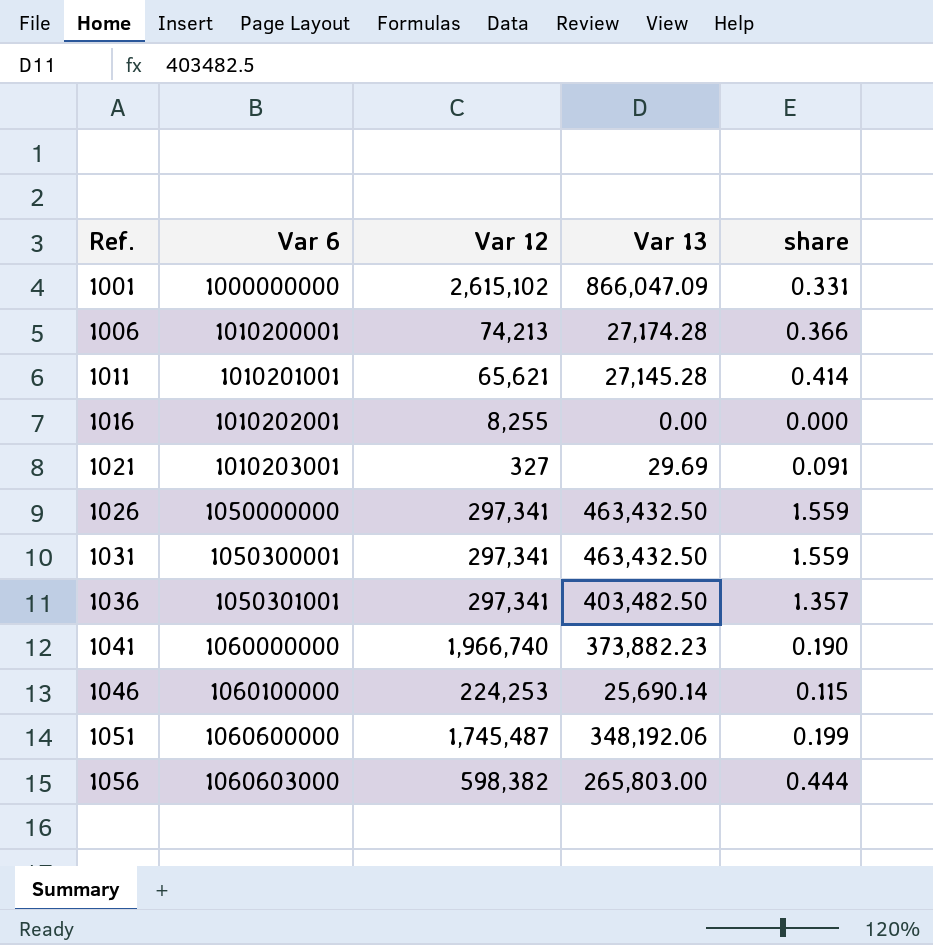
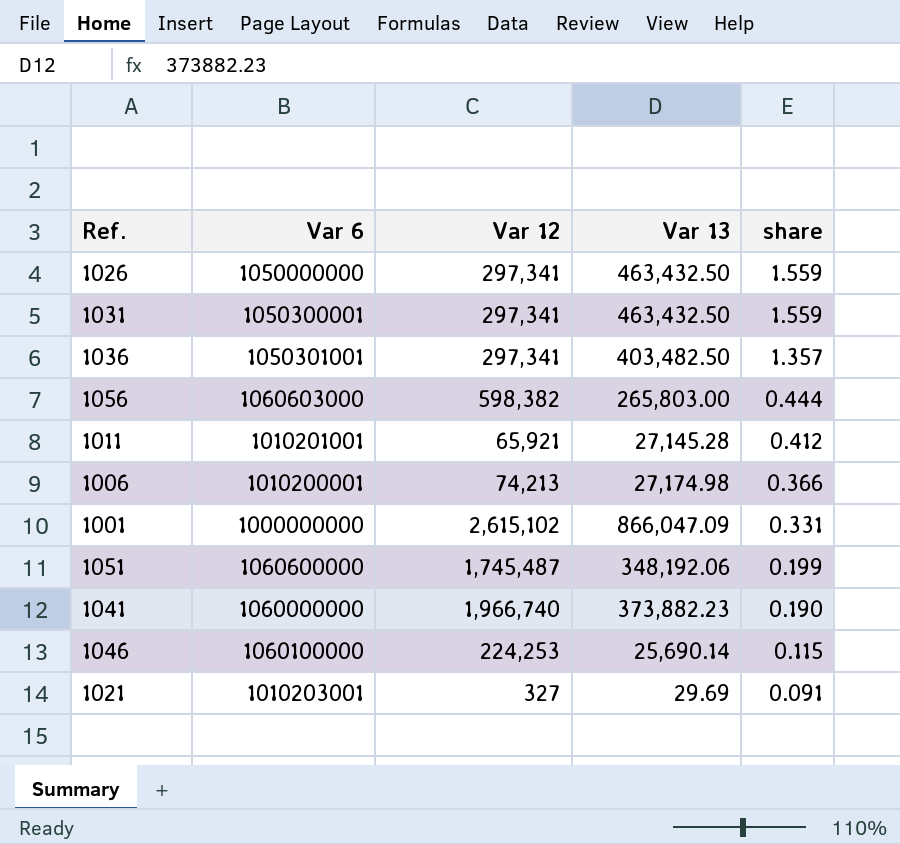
row order: Ref. ascending -> share descending
row 1016: 1010202001 | 8,255 | 0.00 | 0.000 -> none
1011 | Var 12: 65,621 -> 65,921
1011 | share: 0.414 -> 0.412
1006 | Var 13: 27,174.28 -> 27,174.98

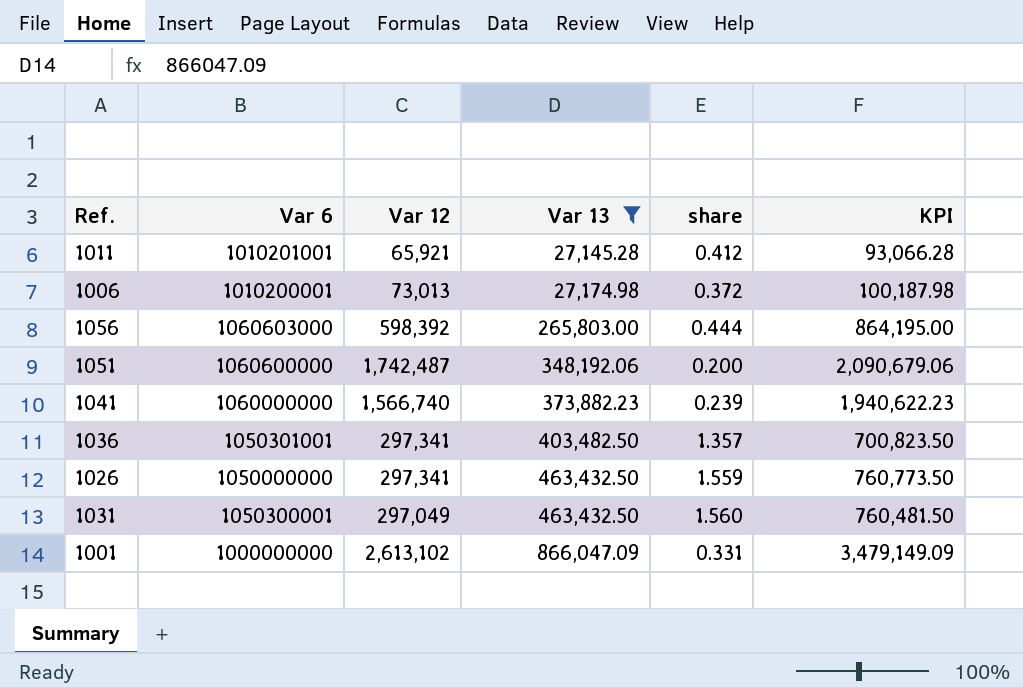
filter: none -> Var 13 >= 27,145.28
row order: share descending -> Var 13 ascending
column KPI | formula: none -> [Var 12] + [Var 13]
1006 | Var 12: 74,213 -> 73,013
1006 | share: 0.366 -> 0.372
1056 | Var 12: 598,382 -> 598,392
1051 | Var 12: 1,745,487 -> 1,742,487
1051 | share: 0.199 -> 0.200
1041 | Var 12: 1,966,740 -> 1,566,740
1041 | share: 0.190 -> 0.239
1031 | Var 12: 297,341 -> 297,049
1031 | share: 1.559 -> 1.560
1001 | Var 12: 2,615,102 -> 2,613,102

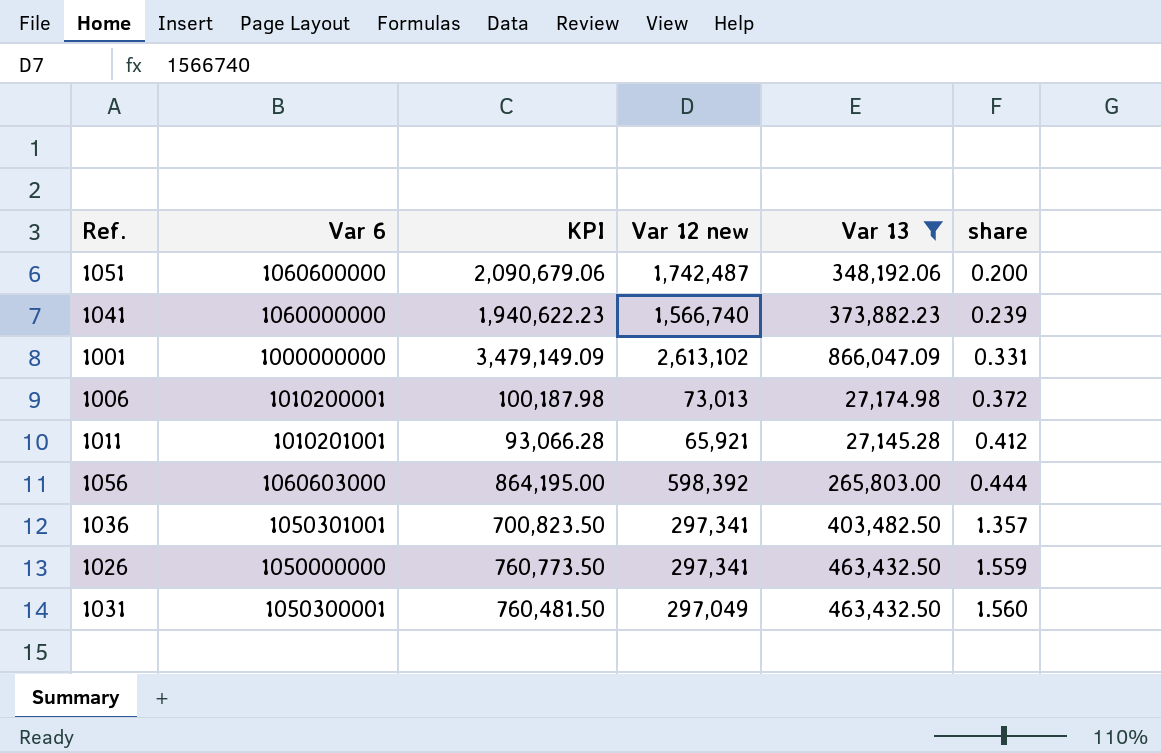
row order: Var 13 ascending -> share ascending
column KPI | position: 6 -> 3
column name: Var 12 -> Var 12 new

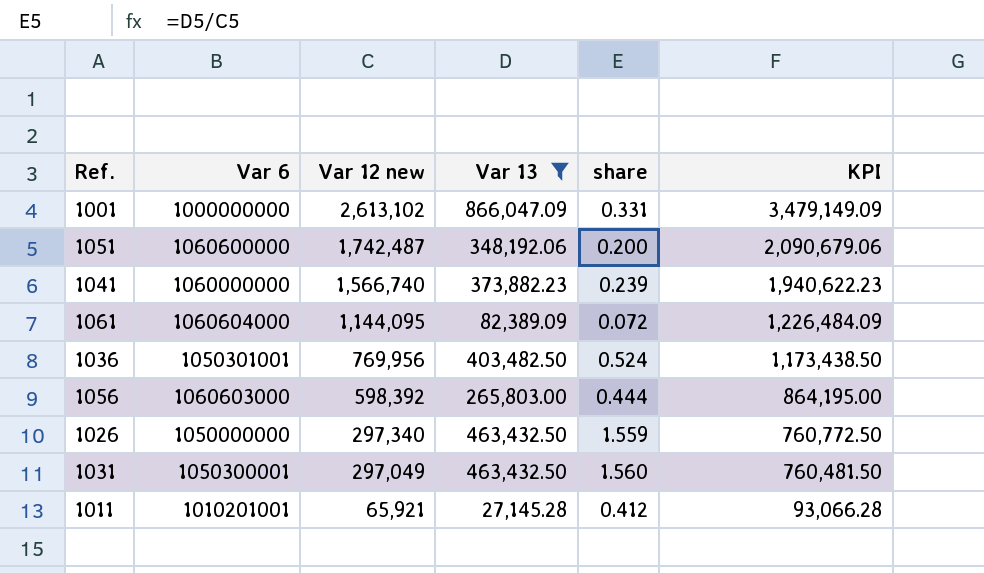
row order: share ascending -> Var 12 new descending
column KPI | position: 3 -> 6
row 1006: 1010200001 | 100,187.98 | 73,013 | 27,174.98 | 0.372 -> none
row 1061: none -> 1060604000 | 1,144,095 | 82,389.09 | 0.072 | 1,226,484.09
1036 | Var 12 new: 297,341 -> 769,956
1036 | share: 1.357 -> 0.524
1036 | KPI: 700,823.50 -> 1,173,438.50
1026 | Var 12 new: 297,341 -> 297,340
1026 | KPI: 760,773.50 -> 760,772.50

